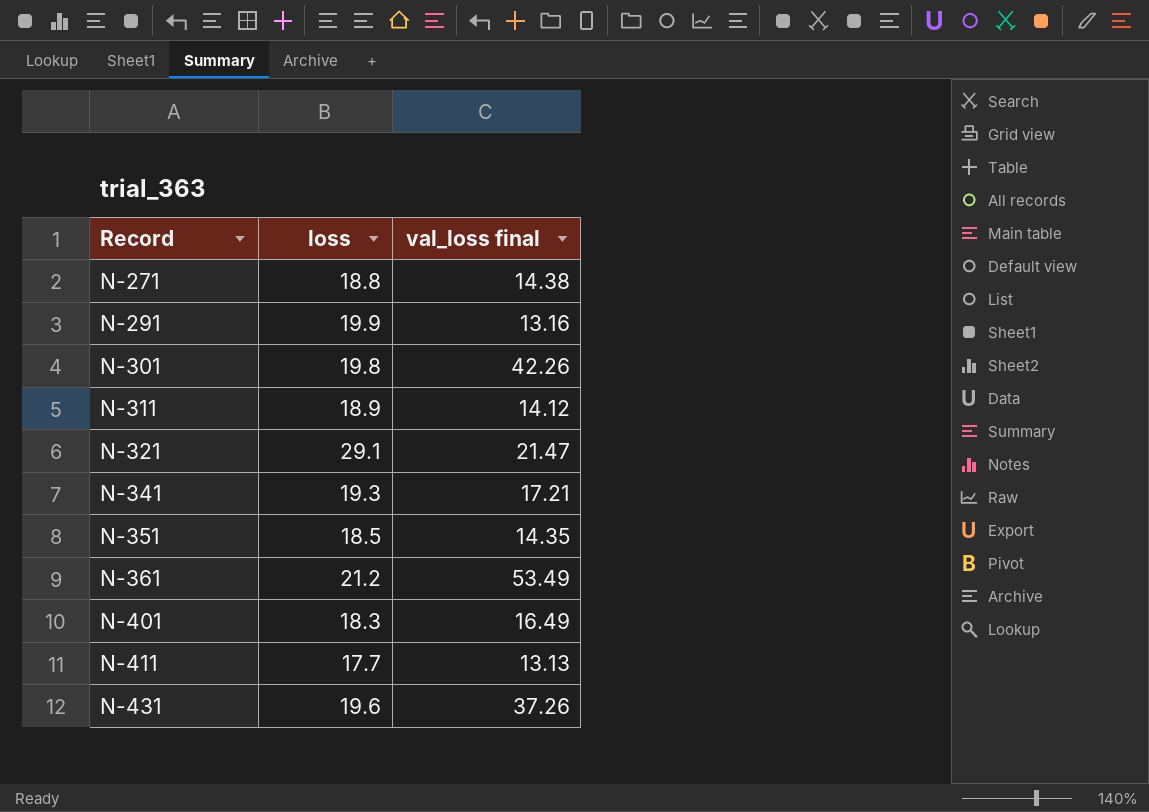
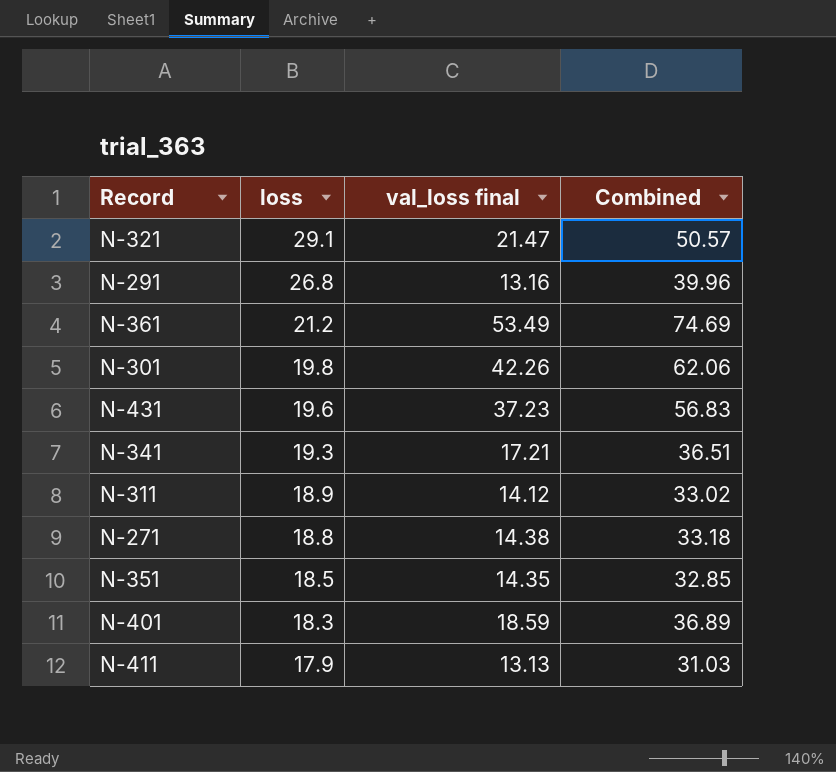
row order: Record ascending -> loss descending
column Combined | formula: none -> [loss] + [val_loss final]
N-291 | loss: 19.9 -> 26.8
N-431 | val_loss final: 37.26 -> 37.23
N-401 | val_loss final: 16.49 -> 18.59
N-411 | loss: 17.7 -> 17.9

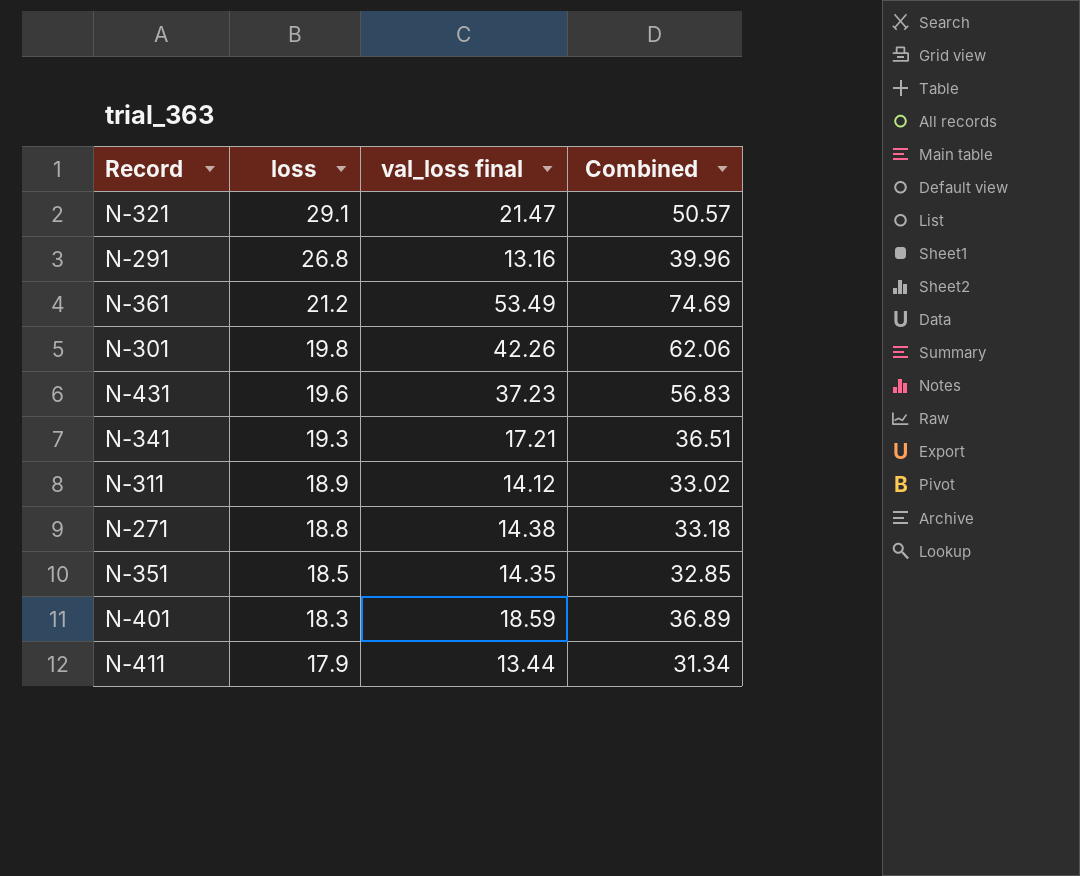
N-411 | val_loss final: 13.13 -> 13.44
N-411 | Combined: 31.03 -> 31.34

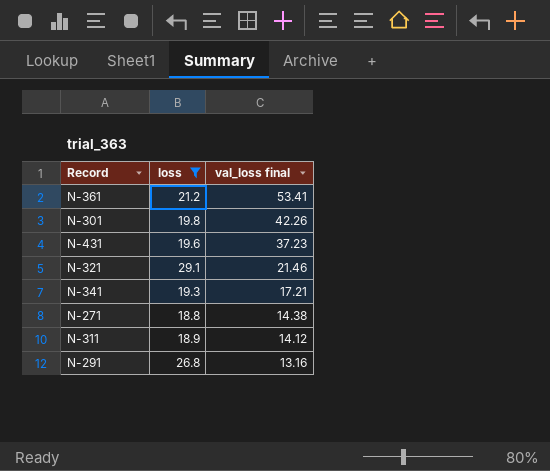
filter: none -> loss >= 18.8
row order: loss descending -> val_loss final descending
column Combined | formula: [loss] + [val_loss final] -> none
N-361 | val_loss final: 53.49 -> 53.41
N-321 | val_loss final: 21.47 -> 21.46

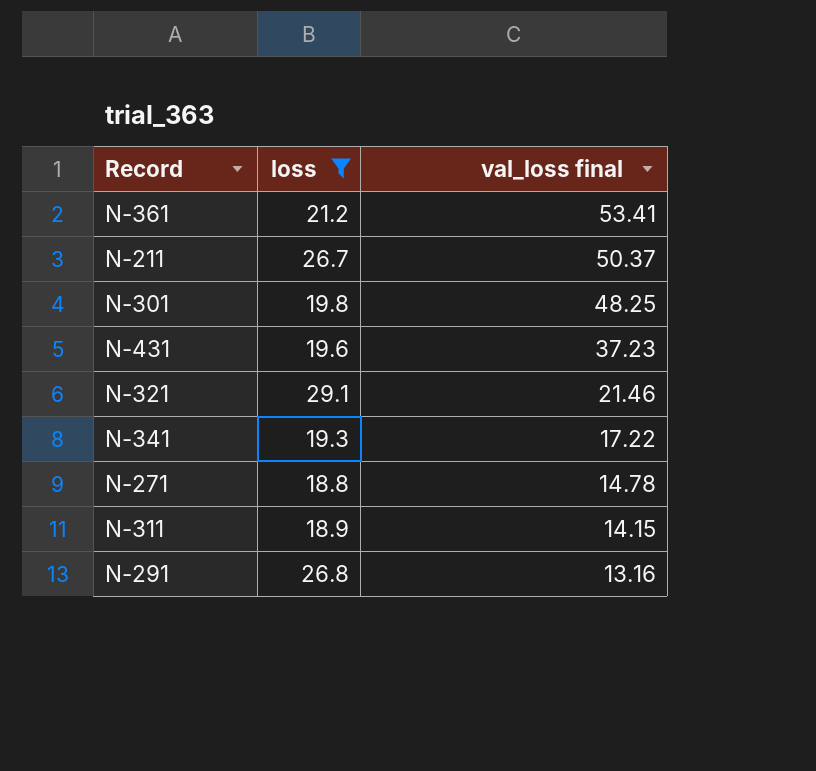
row N-211: none -> 26.7 | 50.37
N-301 | val_loss final: 42.26 -> 48.25
N-341 | val_loss final: 17.21 -> 17.22
N-271 | val_loss final: 14.38 -> 14.78
N-311 | val_loss final: 14.12 -> 14.15

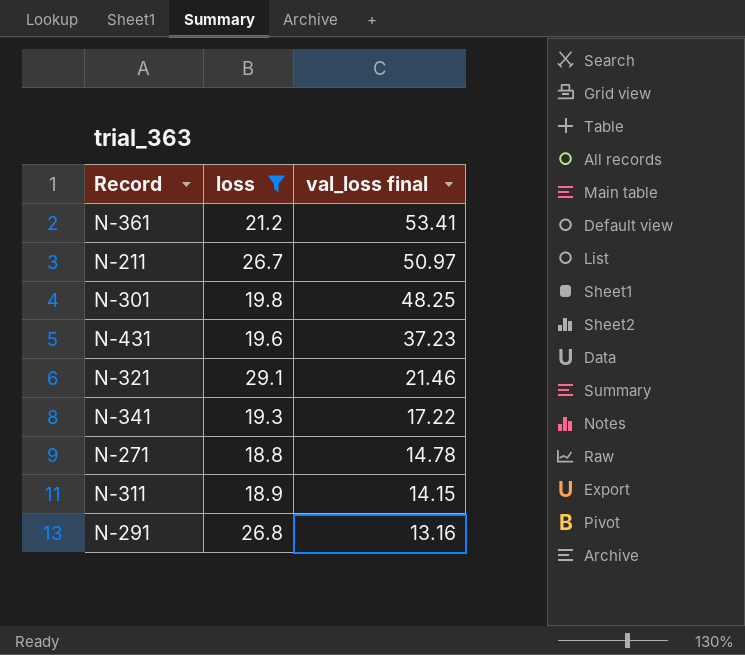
N-211 | val_loss final: 50.37 -> 50.97

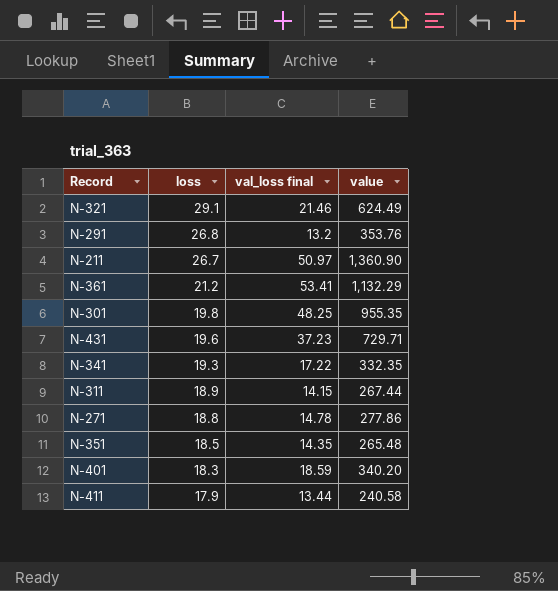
filter: loss >= 18.8 -> none
row order: val_loss final descending -> loss descending
column value | formula: none -> [loss] * [val_loss final]
N-291 | val_loss final: 13.16 -> 13.2

